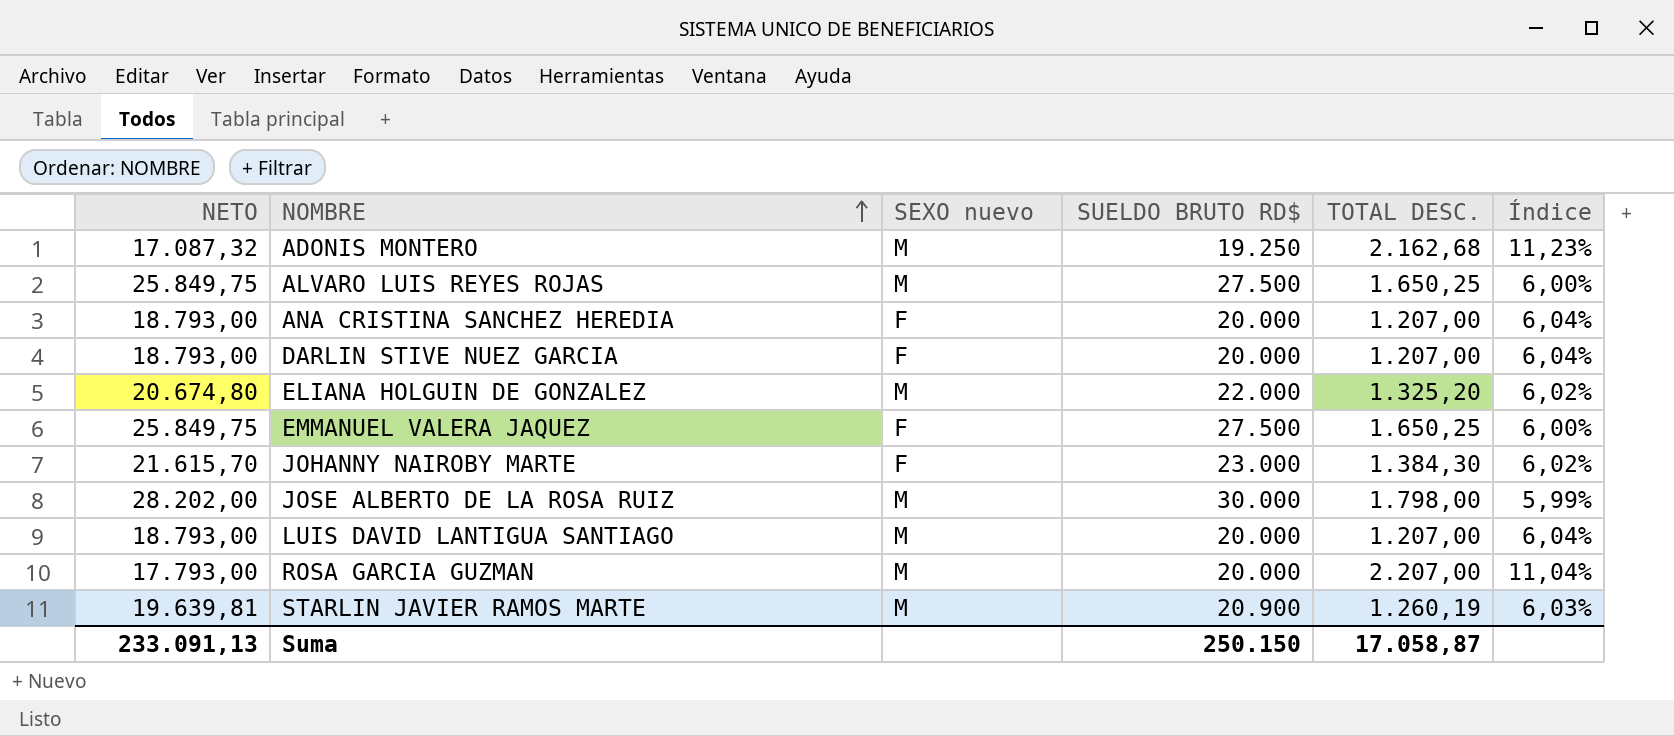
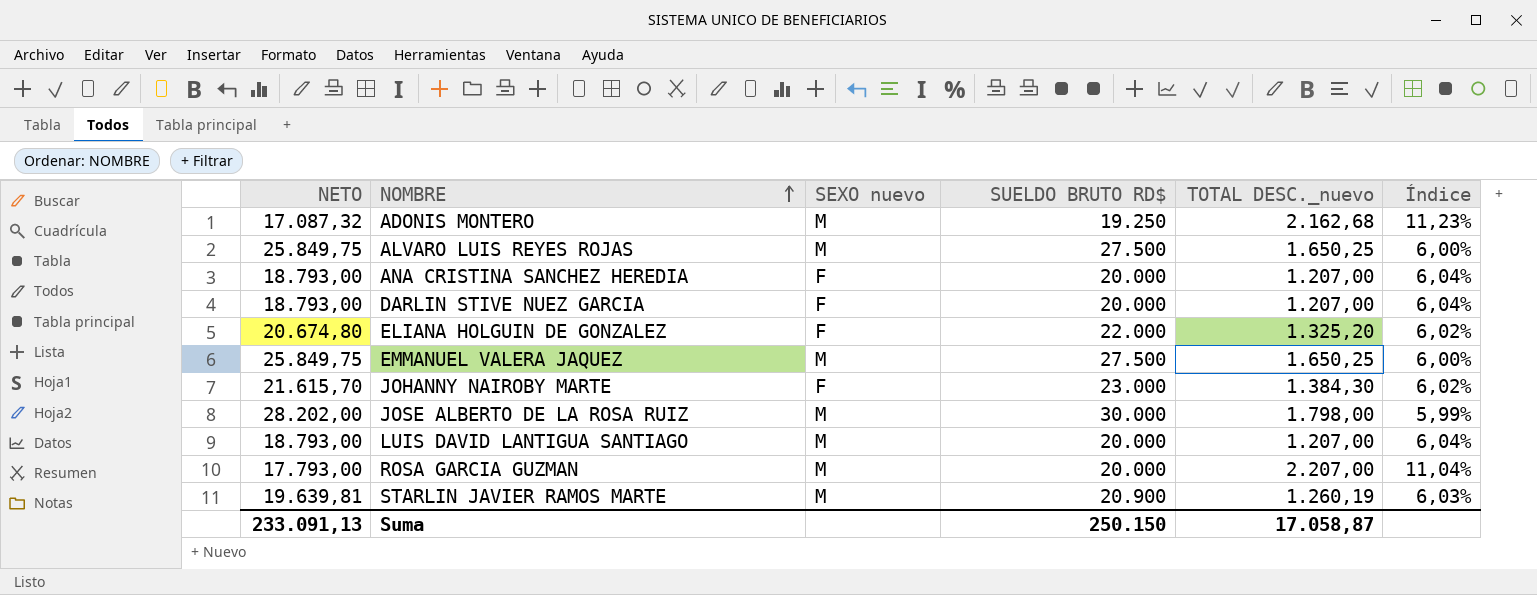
column name: TOTAL DESC. -> TOTAL DESC._nuevo
ELIANA HOLGUIN DE GONZALEZ | SEXO nuevo: M -> F
EMMANUEL VALERA JAQUEZ | SEXO nuevo: F -> M

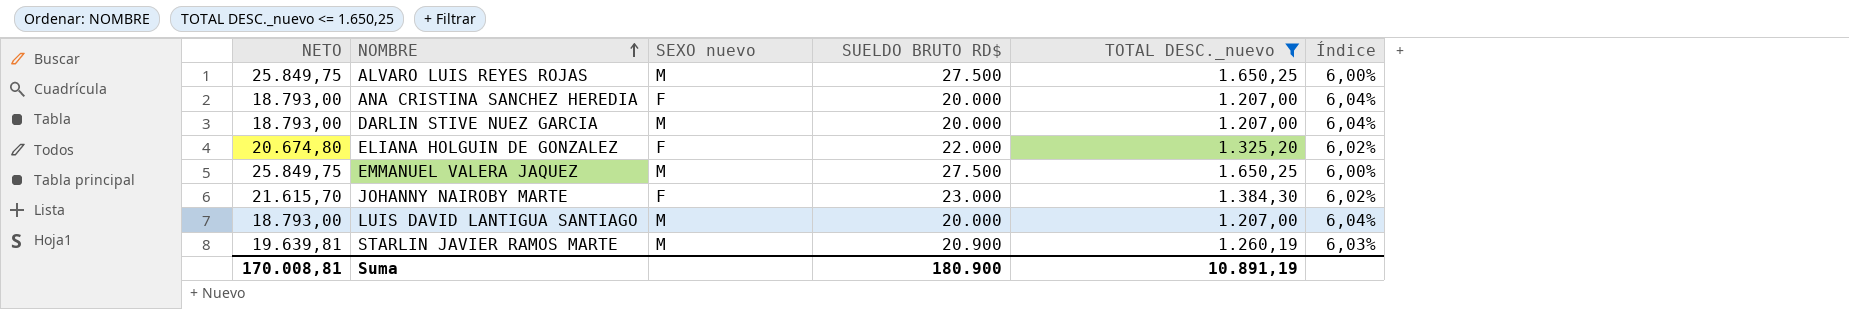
filter: none -> TOTAL DESC._nuevo <= 1.650,25
DARLIN STIVE NUEZ GARCIA | SEXO nuevo: F -> M
Suma | NETO: 233.091,13 -> 170.008,81
Suma | SUELDO BRUTO RD$: 250.150 -> 180.900
Suma | TOTAL DESC._nuevo: 17.058,87 -> 10.891,19

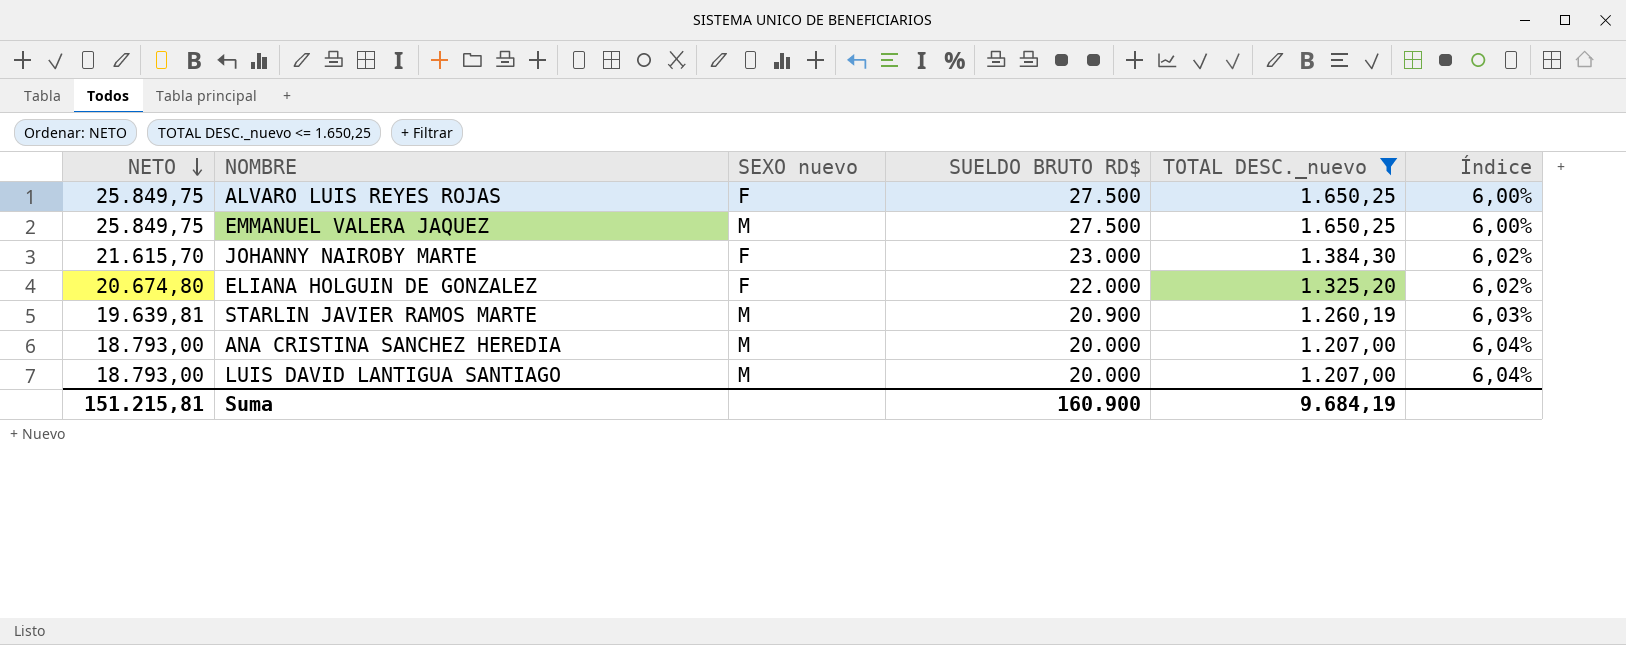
row order: NOMBRE ascending -> NETO descending
row DARLIN STIVE NUEZ GARCIA: 18.793,00 | M | 20.000 | 1.207,00 | 6,04% -> none
ALVARO LUIS REYES ROJAS | SEXO nuevo: M -> F
ANA CRISTINA SANCHEZ HEREDIA | SEXO nuevo: F -> M
Suma | NETO: 170.008,81 -> 151.215,81
Suma | SUELDO BRUTO RD$: 180.900 -> 160.900
Suma | TOTAL DESC._nuevo: 10.891,19 -> 9.684,19

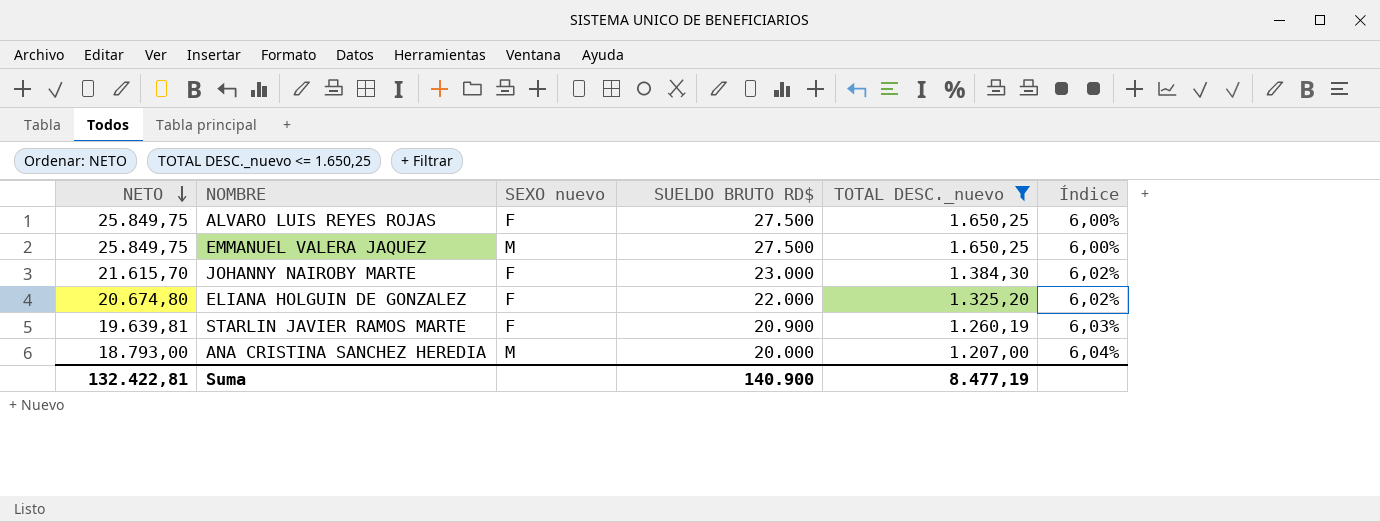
row LUIS DAVID LANTIGUA SANTIAGO: 18.793,00 | M | 20.000 | 1.207,00 | 6,04% -> none
STARLIN JAVIER RAMOS MARTE | SEXO nuevo: M -> F
Suma | NETO: 151.215,81 -> 132.422,81
Suma | SUELDO BRUTO RD$: 160.900 -> 140.900
Suma | TOTAL DESC._nuevo: 9.684,19 -> 8.477,19

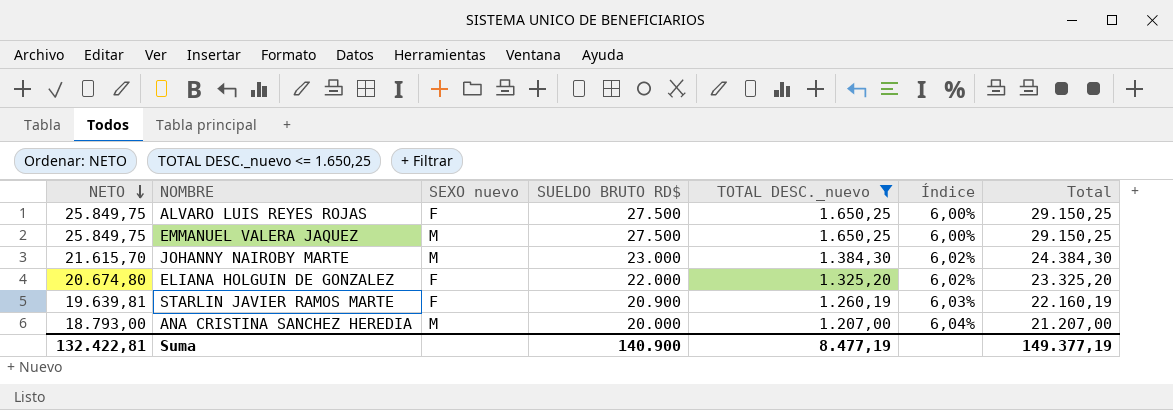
column Total | formula: none -> [SUELDO BRUTO RD$] + [TOTAL DESC._nuevo]
JOHANNY NAIROBY MARTE | SEXO nuevo: F -> M

